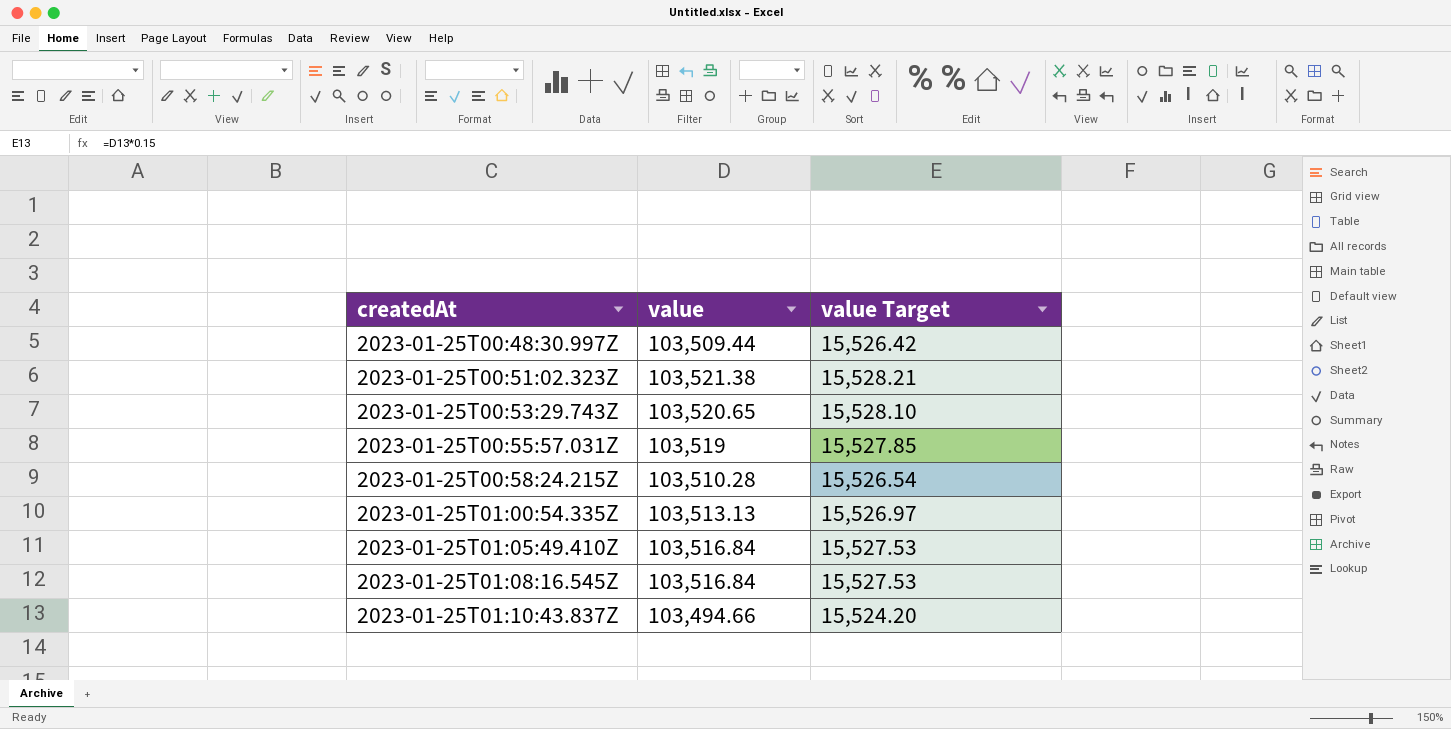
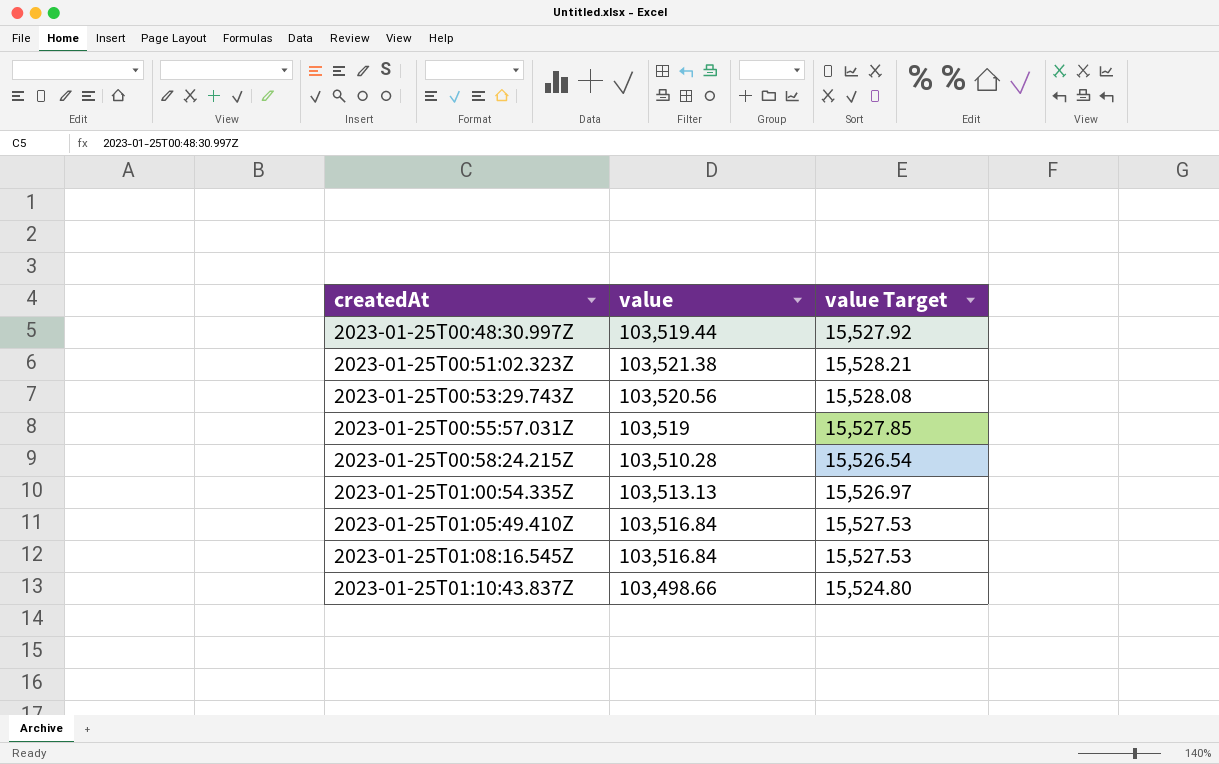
2023-01-25T00:48:30.997Z | value: 103,509.44 -> 103,519.44
2023-01-25T00:48:30.997Z | value Target: 15,526.42 -> 15,527.92
2023-01-25T00:53:29.743Z | value: 103,520.65 -> 103,520.56
2023-01-25T00:53:29.743Z | value Target: 15,528.10 -> 15,528.08
2023-01-25T01:10:43.837Z | value: 103,494.66 -> 103,498.66
2023-01-25T01:10:43.837Z | value Target: 15,524.20 -> 15,524.80

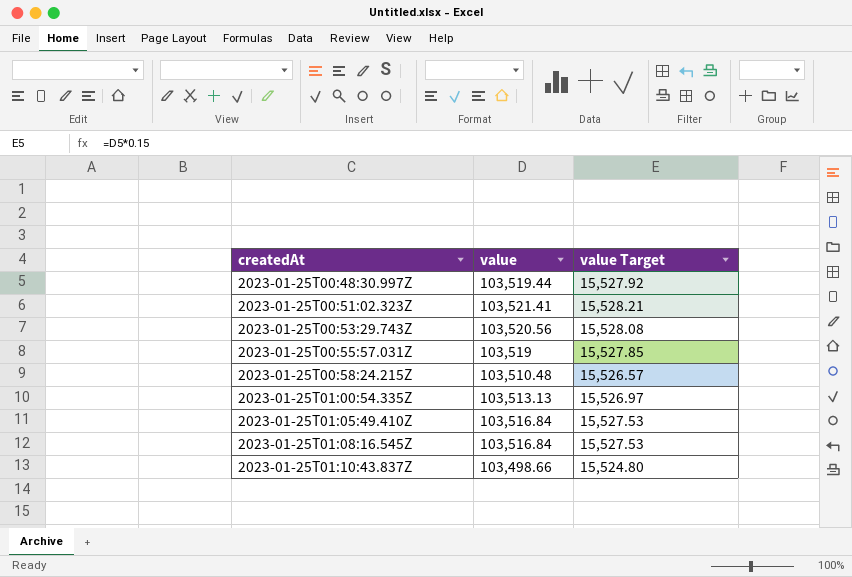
2023-01-25T00:51:02.323Z | value: 103,521.38 -> 103,521.41
2023-01-25T00:58:24.215Z | value: 103,510.28 -> 103,510.48
2023-01-25T00:58:24.215Z | value Target: 15,526.54 -> 15,526.57

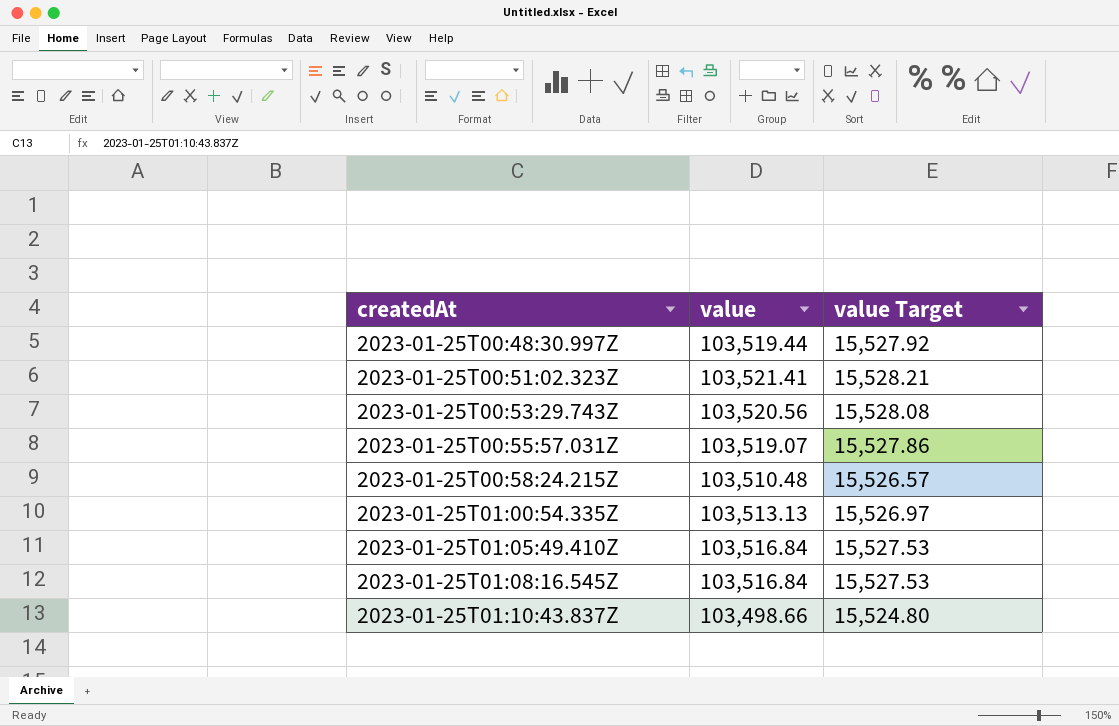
2023-01-25T00:55:57.031Z | value: 103,519 -> 103,519.07
2023-01-25T00:55:57.031Z | value Target: 15,527.85 -> 15,527.86

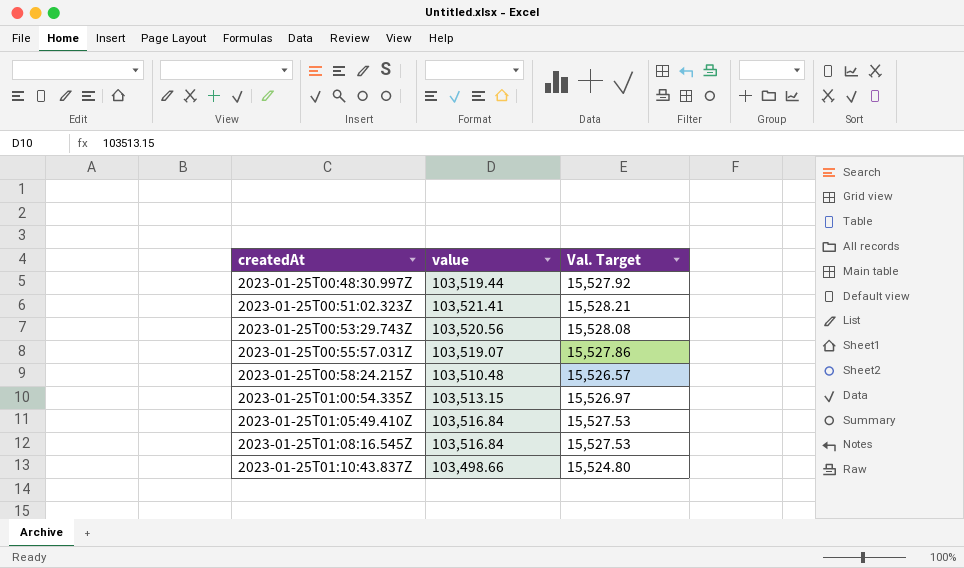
column name: value Target -> Val. Target
2023-01-25T01:00:54.335Z | value: 103,513.13 -> 103,513.15

